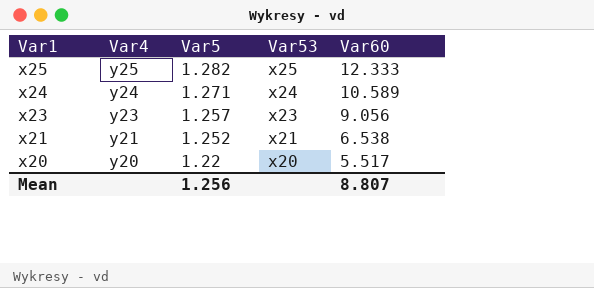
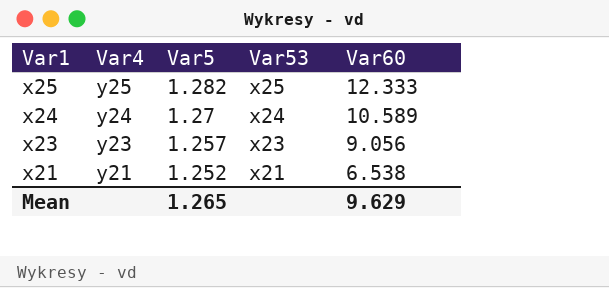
row x20: y20 | 1.22 | x20 | 5.517 -> none
x24 | Var5: 1.271 -> 1.27
Mean | Var5: 1.256 -> 1.265
Mean | Var60: 8.807 -> 9.629

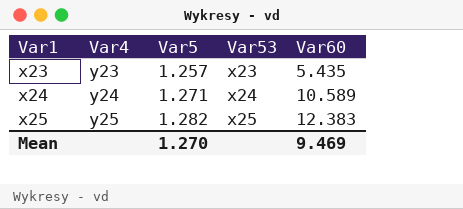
row order: Var1 descending -> Var1 ascending
row x21: y21 | 1.252 | x21 | 6.538 -> none
x23 | Var60: 9.056 -> 5.435
x24 | Var5: 1.27 -> 1.271
x25 | Var60: 12.333 -> 12.383
Mean | Var5: 1.265 -> 1.270
Mean | Var60: 9.629 -> 9.469

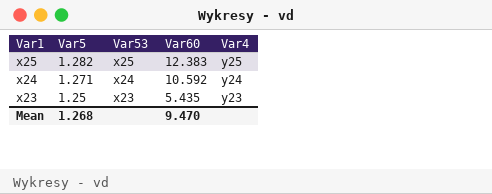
row order: Var1 ascending -> Var1 descending
column Var4 | position: 2 -> 5
x24 | Var60: 10.589 -> 10.592
x23 | Var5: 1.257 -> 1.25
Mean | Var5: 1.270 -> 1.268
Mean | Var60: 9.469 -> 9.470

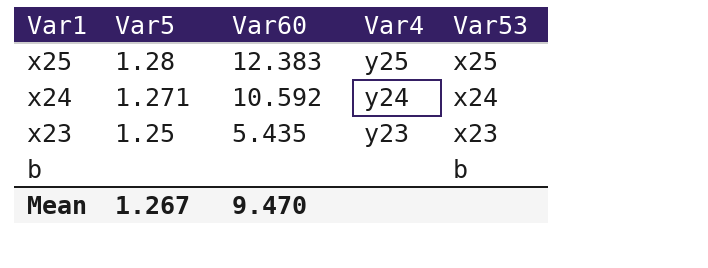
column Var53 | position: 3 -> 5
x25 | Var5: 1.282 -> 1.28
row b: none -> none | none | none | b
Mean | Var5: 1.268 -> 1.267

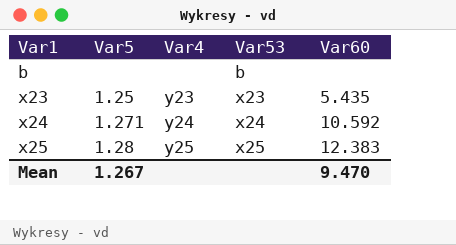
row order: Var1 descending -> Var1 ascending
column Var60 | position: 3 -> 5

